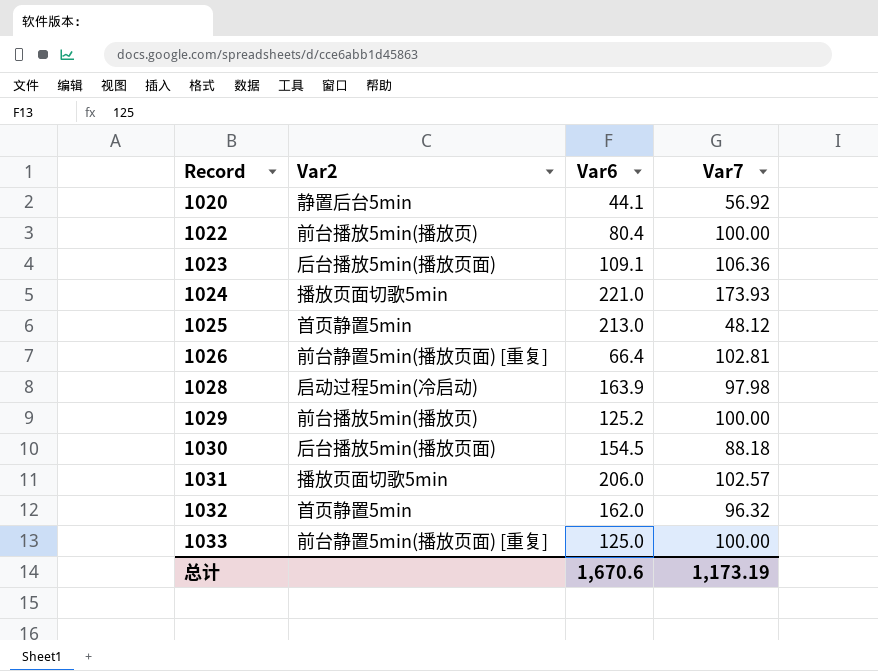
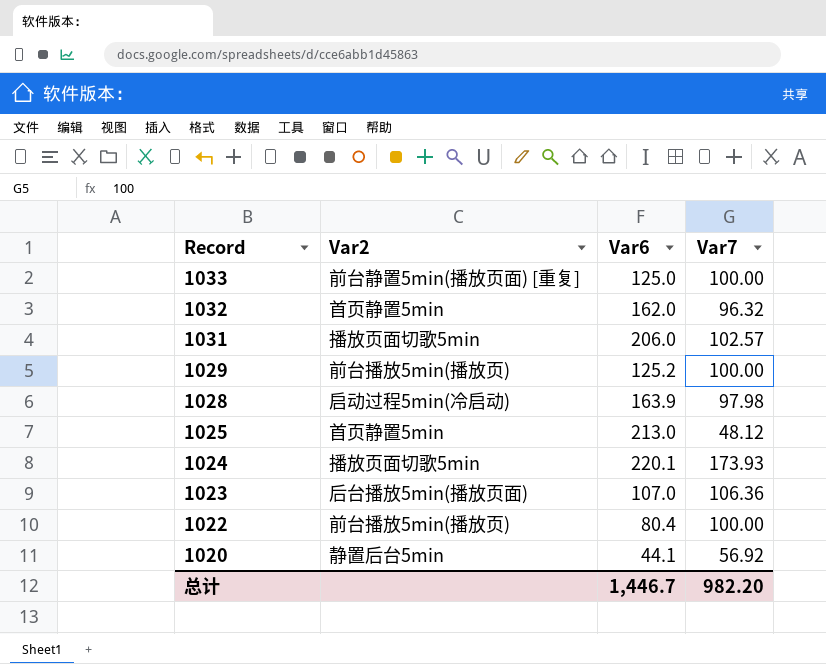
row order: Record ascending -> Record descending
row 1026: 前台静置5min(播放页面) [重复] | 66.4 | 102.81 -> none
row 1030: 后台播放5min(播放页面) | 154.5 | 88.18 -> none
1024 | Var6: 221.0 -> 220.1
1023 | Var6: 109.1 -> 107.0
总计 | Var6: 1,670.6 -> 1,446.7
总计 | Var7: 1,173.19 -> 982.20

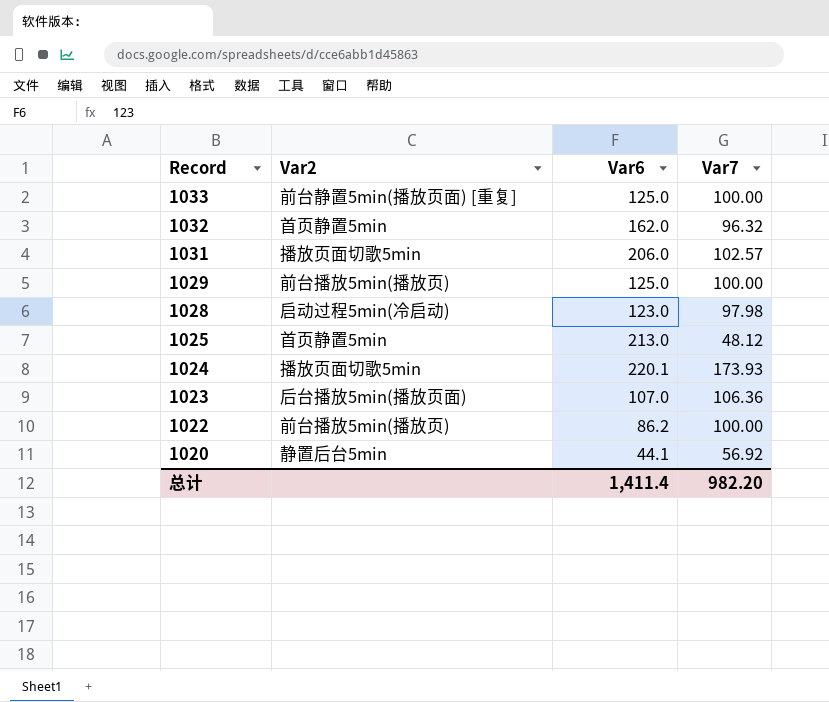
1029 | Var6: 125.2 -> 125.0
1028 | Var6: 163.9 -> 123.0
1022 | Var6: 80.4 -> 86.2
总计 | Var6: 1,446.7 -> 1,411.4

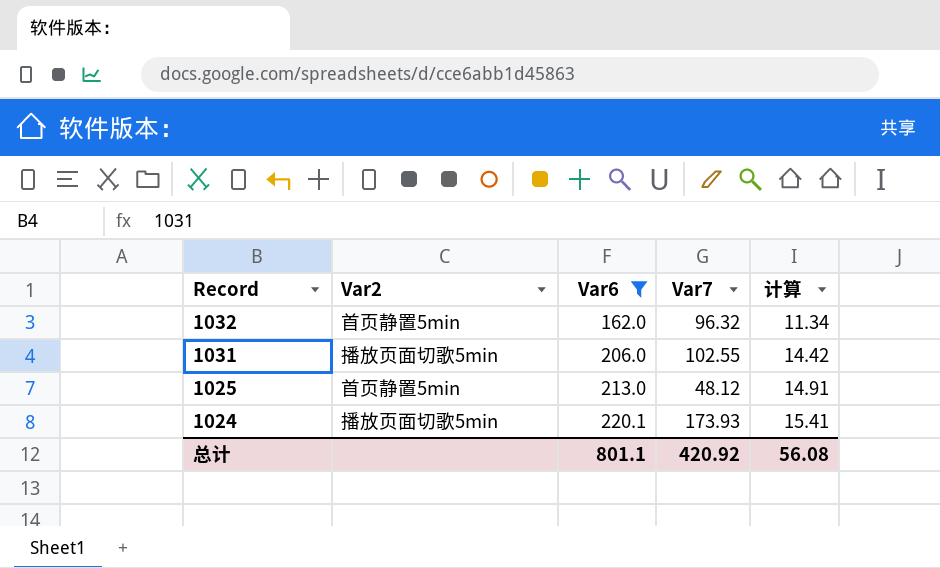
filter: none -> Var6 >= 162.0
column 计算 | formula: none -> [Var6] * 0.07
1031 | Var7: 102.57 -> 102.55
总计 | Var6: 1,411.4 -> 801.1
总计 | Var7: 982.20 -> 420.92

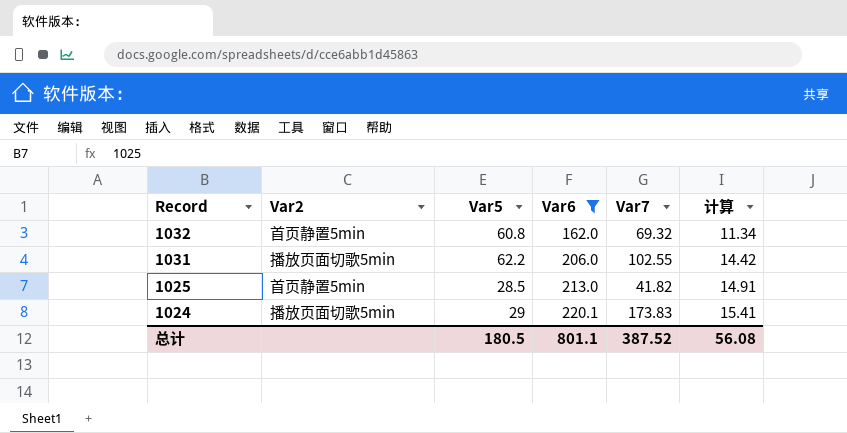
column Var5 | position: none -> 3
1032 | Var7: 96.32 -> 69.32
1025 | Var7: 48.12 -> 41.82
1024 | Var7: 173.93 -> 173.83
总计 | Var7: 420.92 -> 387.52

